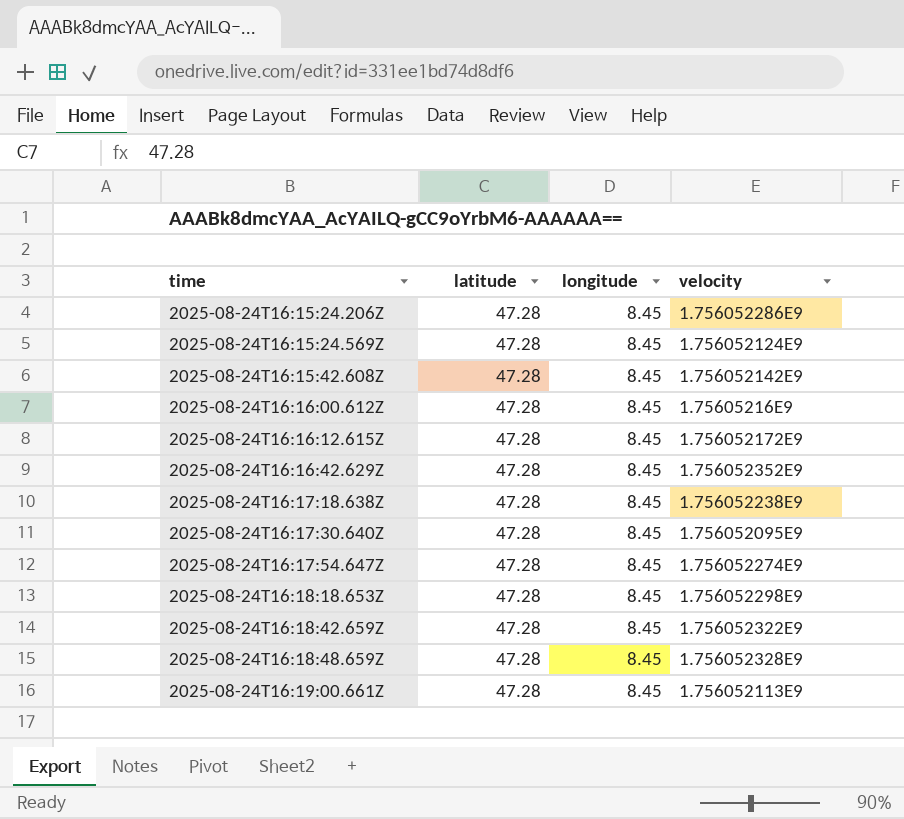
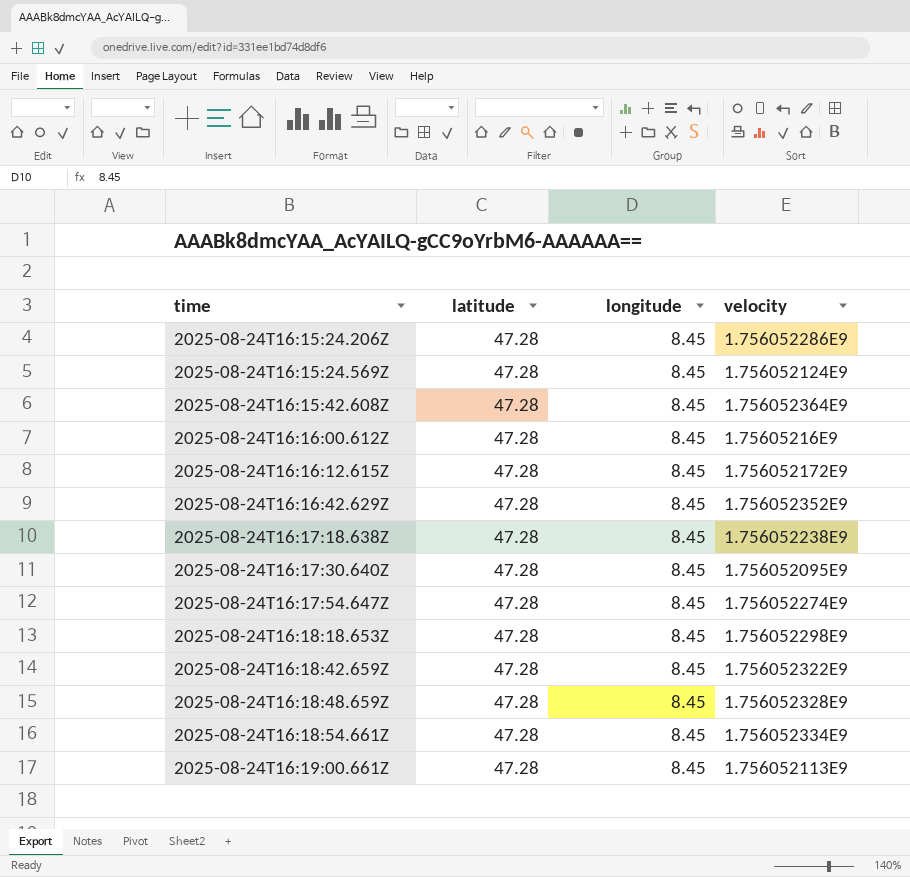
2025-08-24T16:15:42.608Z | velocity: 1.756052142E9 -> 1.756052364E9
row 2025-08-24T16:18:54.661Z: none -> 47.28 | 8.45 | 1.756052334E9

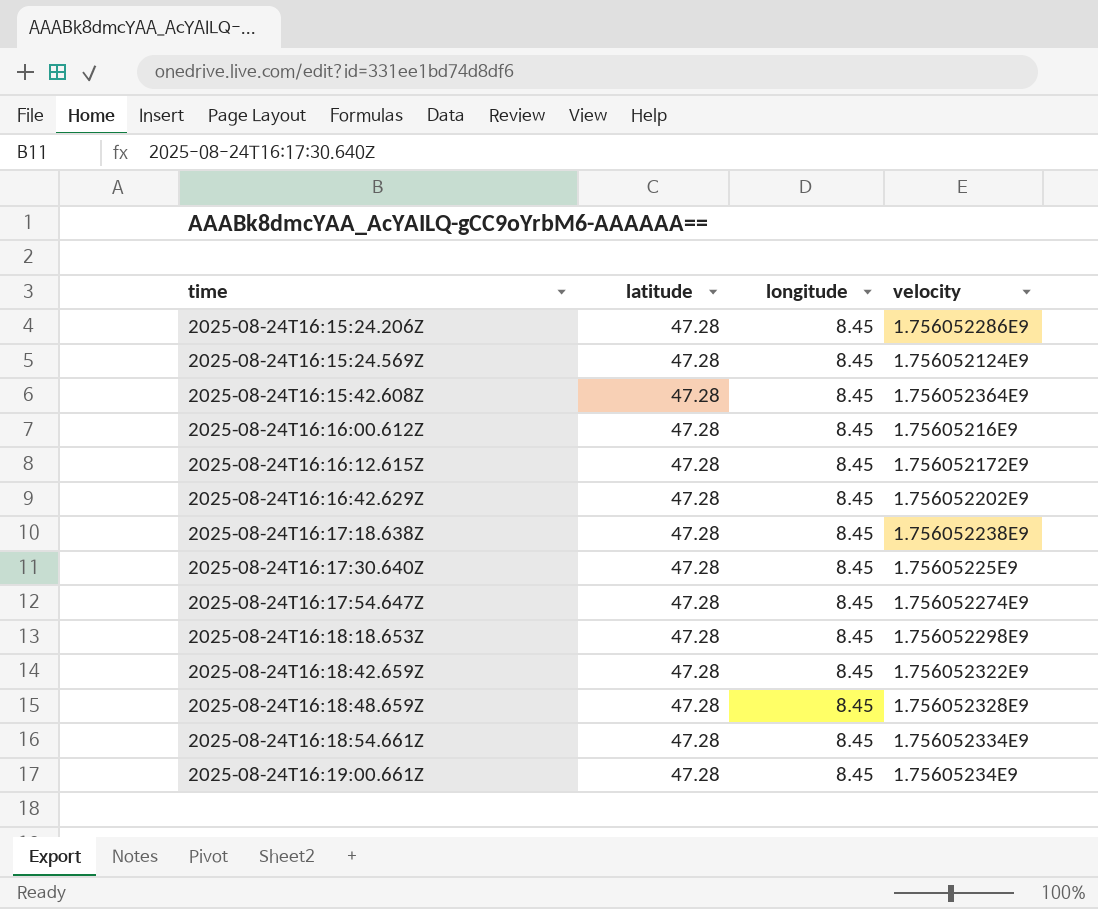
2025-08-24T16:16:42.629Z | velocity: 1.756052352E9 -> 1.756052202E9
2025-08-24T16:17:30.640Z | velocity: 1.756052095E9 -> 1.75605225E9
2025-08-24T16:19:00.661Z | velocity: 1.756052113E9 -> 1.75605234E9

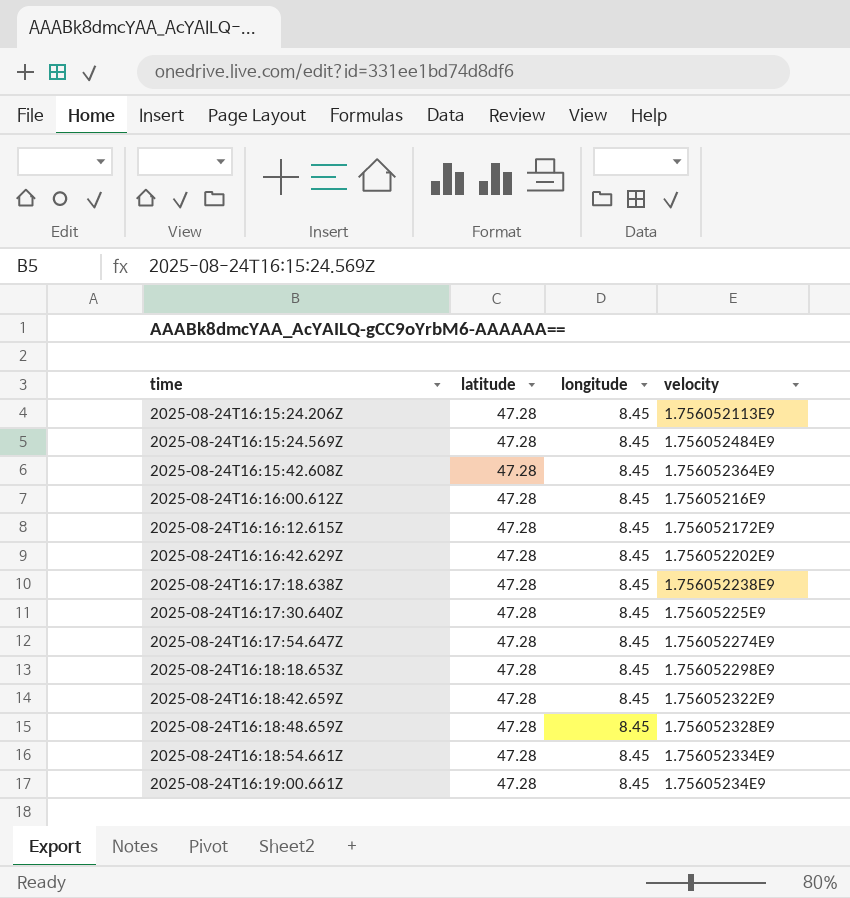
2025-08-24T16:15:24.206Z | velocity: 1.756052286E9 -> 1.756052113E9
2025-08-24T16:15:24.569Z | velocity: 1.756052124E9 -> 1.756052484E9

